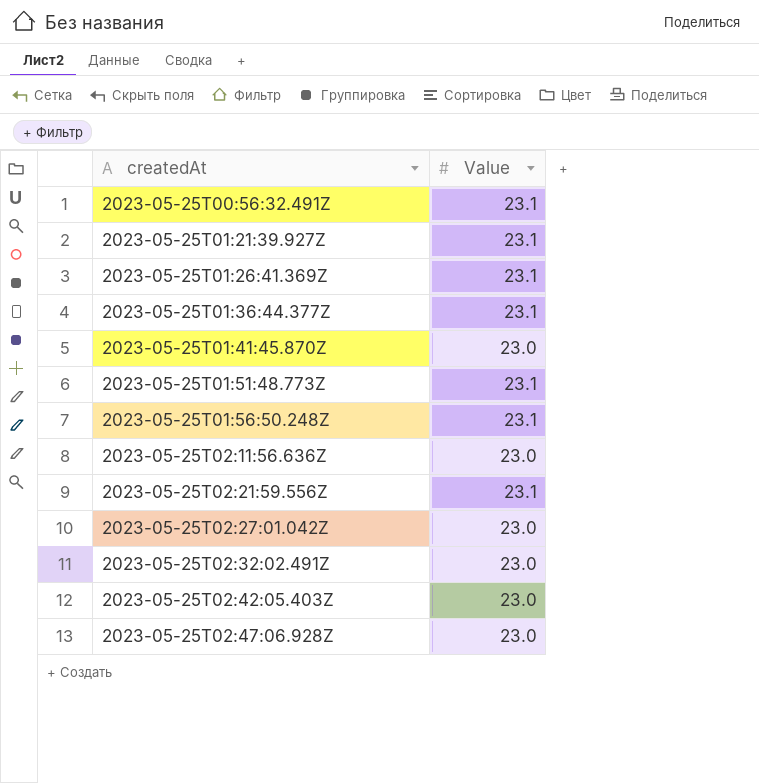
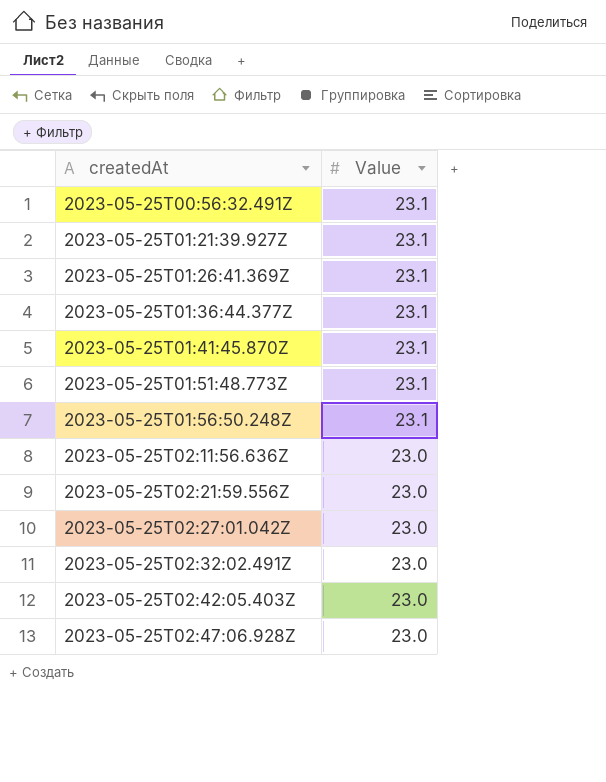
2023-05-25T01:41:45.870Z | Value: 23.0 -> 23.1
2023-05-25T02:21:59.556Z | Value: 23.1 -> 23.0

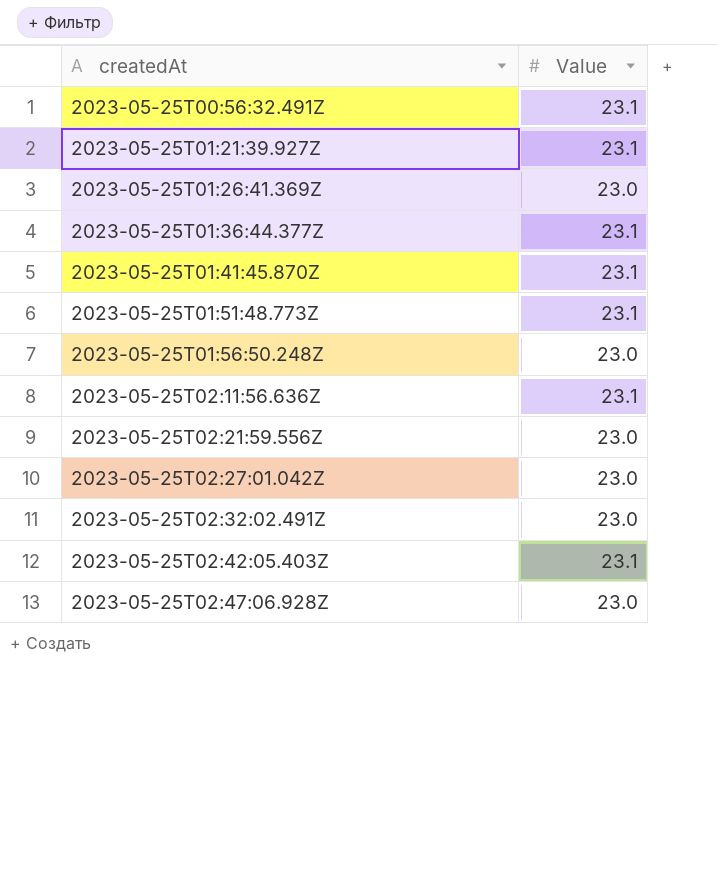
2023-05-25T01:26:41.369Z | Value: 23.1 -> 23.0
2023-05-25T01:56:50.248Z | Value: 23.1 -> 23.0
2023-05-25T02:11:56.636Z | Value: 23.0 -> 23.1
2023-05-25T02:42:05.403Z | Value: 23.0 -> 23.1

